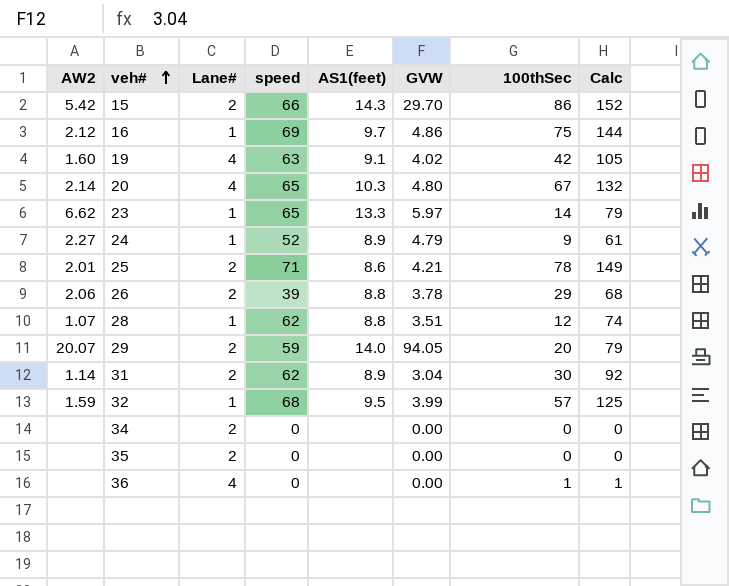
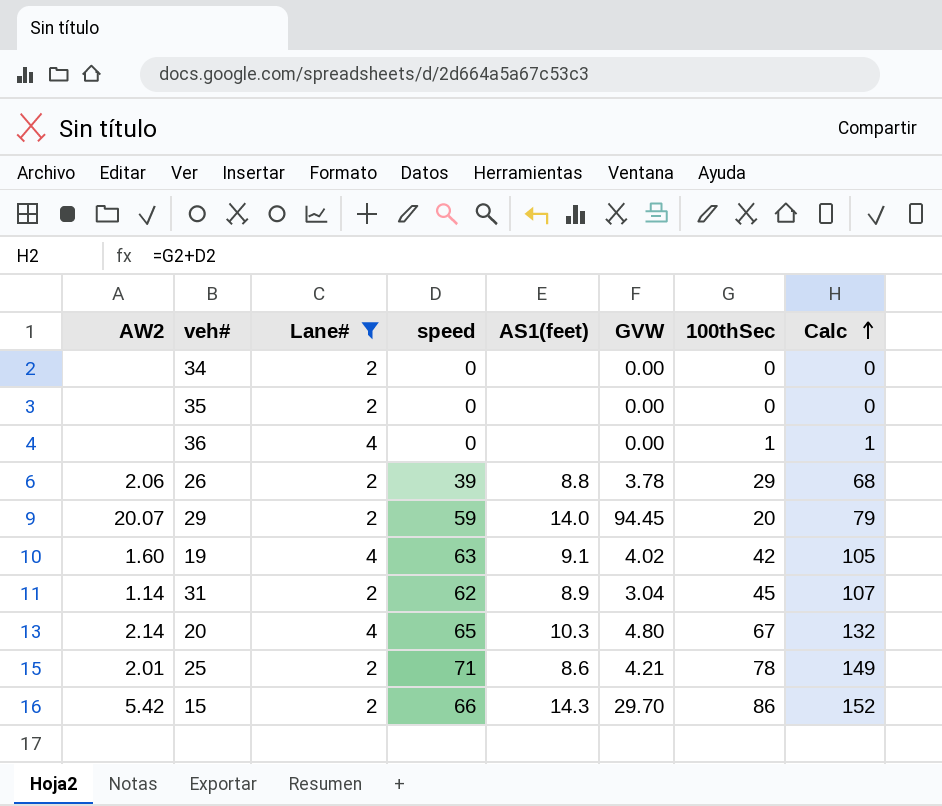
filter: none -> Lane# != 1
row order: veh# ascending -> Calc ascending
29 | GVW: 94.05 -> 94.45
31 | 100thSec: 30 -> 45
31 | Calc: 92 -> 107

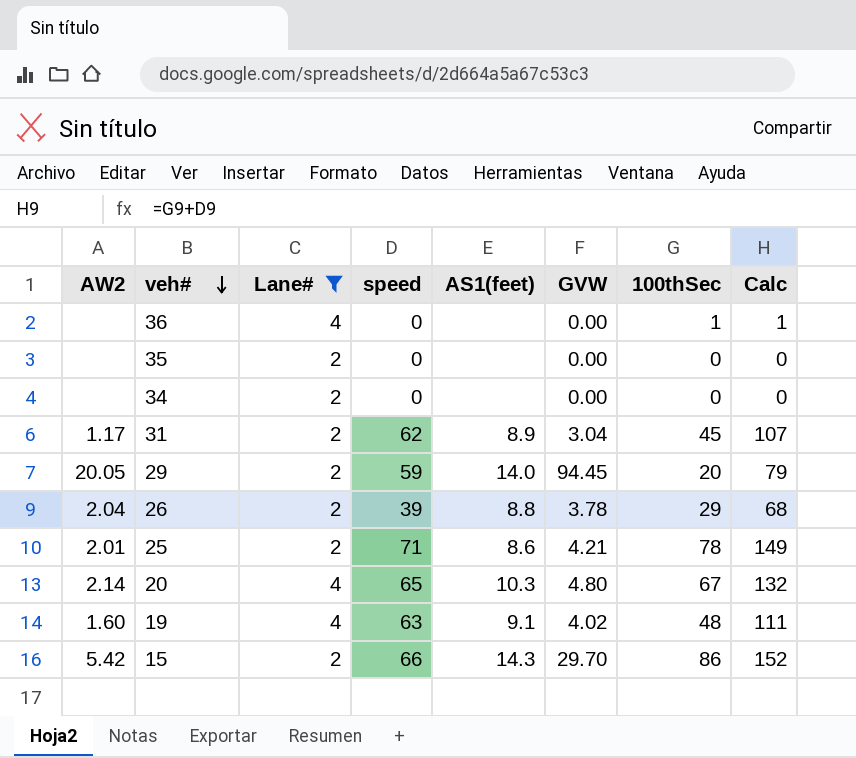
row order: Calc ascending -> veh# descending
31 | AW2: 1.14 -> 1.17
29 | AW2: 20.07 -> 20.05
26 | AW2: 2.06 -> 2.04
19 | 100thSec: 42 -> 48
19 | Calc: 105 -> 111

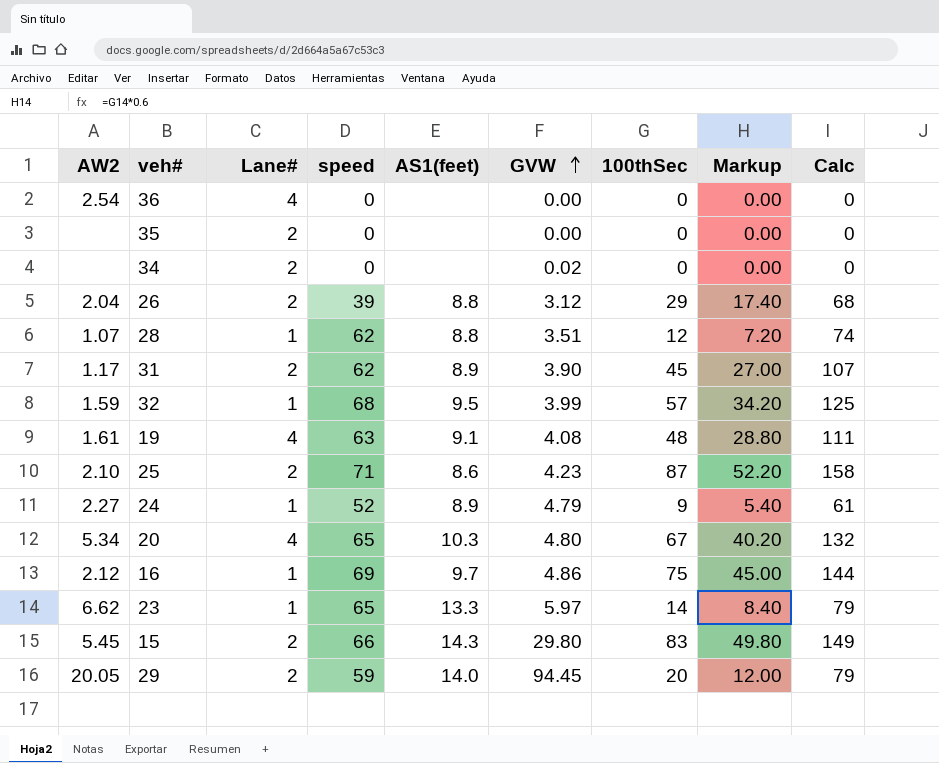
filter: Lane# != 1 -> none
row order: veh# descending -> GVW ascending
column Markup | formula: none -> [100thSec] * 0.6
36 | AW2: none -> 2.54
36 | 100thSec: 1 -> 0
36 | Calc: 1 -> 0
34 | GVW: 0.00 -> 0.02
26 | GVW: 3.78 -> 3.12
31 | GVW: 3.04 -> 3.90
19 | AW2: 1.60 -> 1.61
19 | GVW: 4.02 -> 4.08
25 | AW2: 2.01 -> 2.10
25 | GVW: 4.21 -> 4.23
25 | 100thSec: 78 -> 87
25 | Calc: 149 -> 158
20 | AW2: 2.14 -> 5.34
15 | AW2: 5.42 -> 5.45
15 | GVW: 29.70 -> 29.80
15 | 100thSec: 86 -> 83
15 | Calc: 152 -> 149

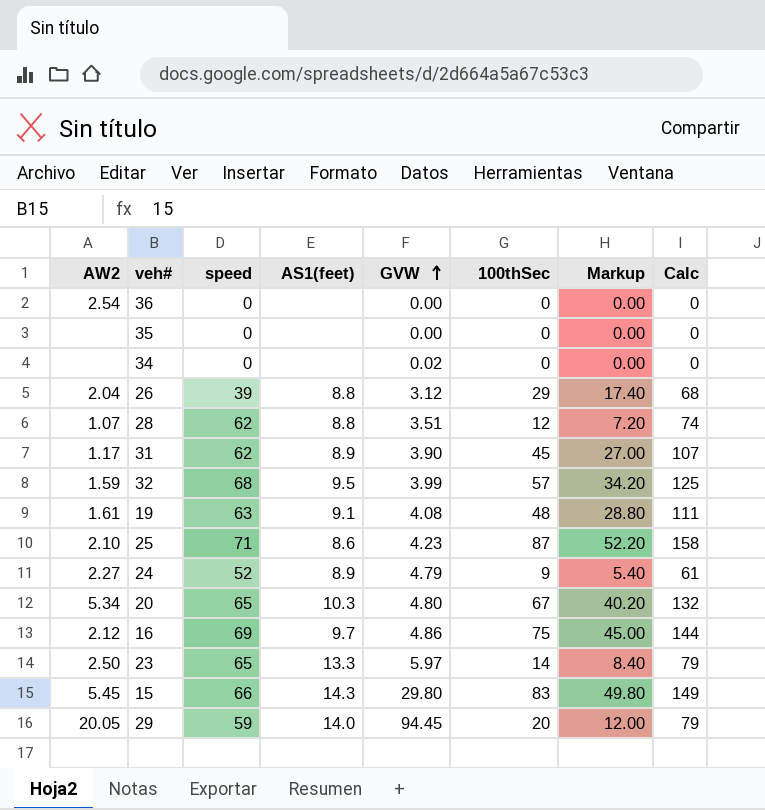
column Lane# | position: 3 -> none
23 | AW2: 6.62 -> 2.50

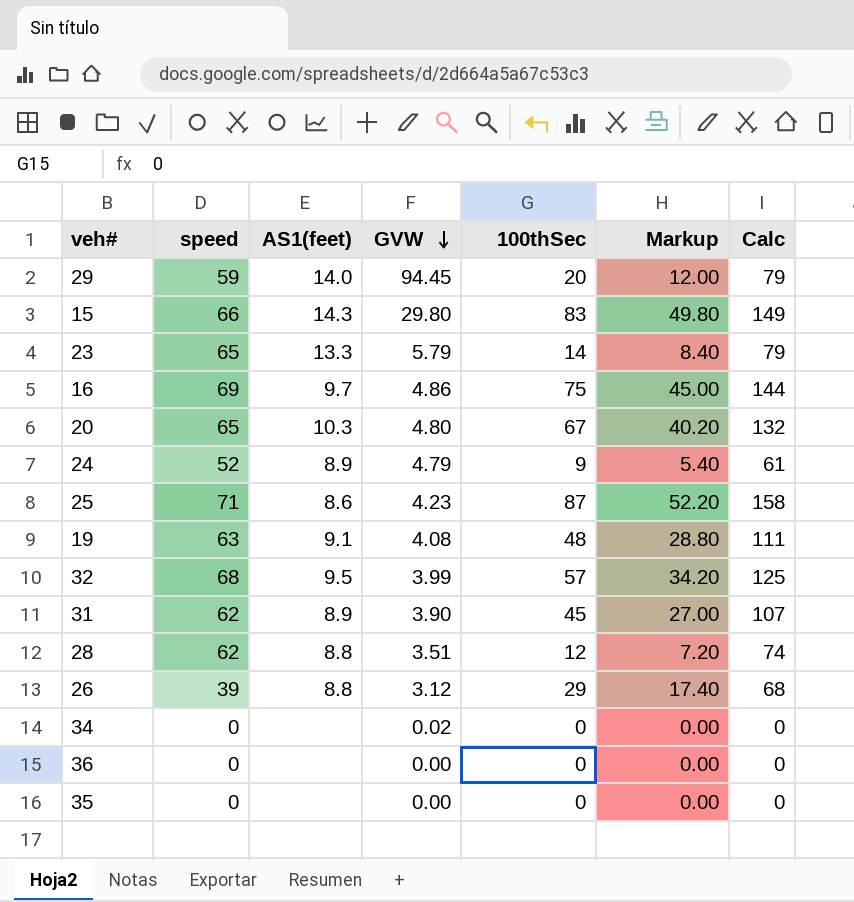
row order: GVW ascending -> GVW descending
column AW2 | position: 1 -> none
23 | GVW: 5.97 -> 5.79

